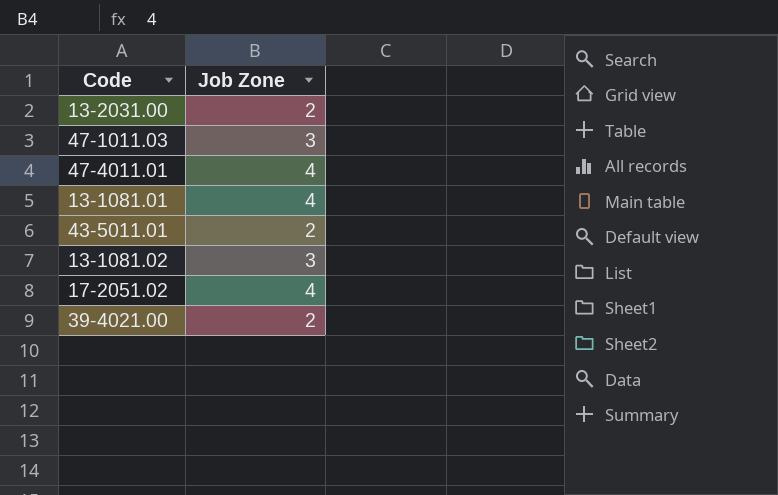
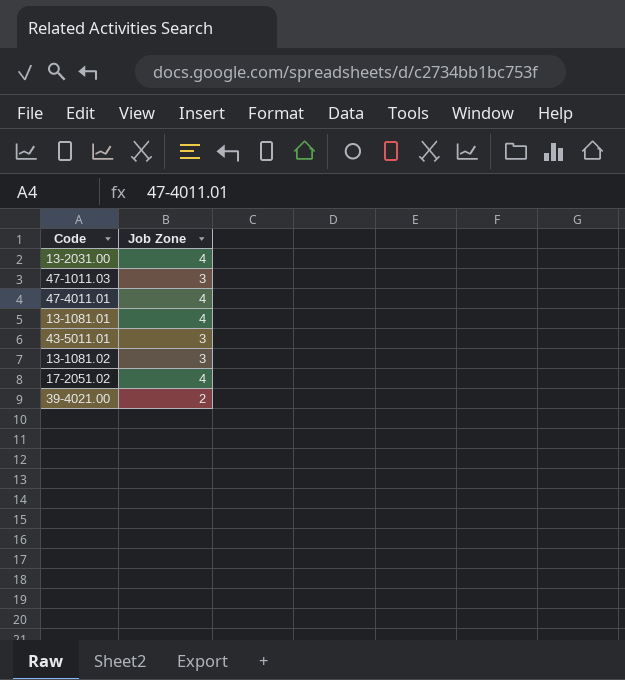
13-2031.00 | Job Zone: 2 -> 4
43-5011.01 | Job Zone: 2 -> 3

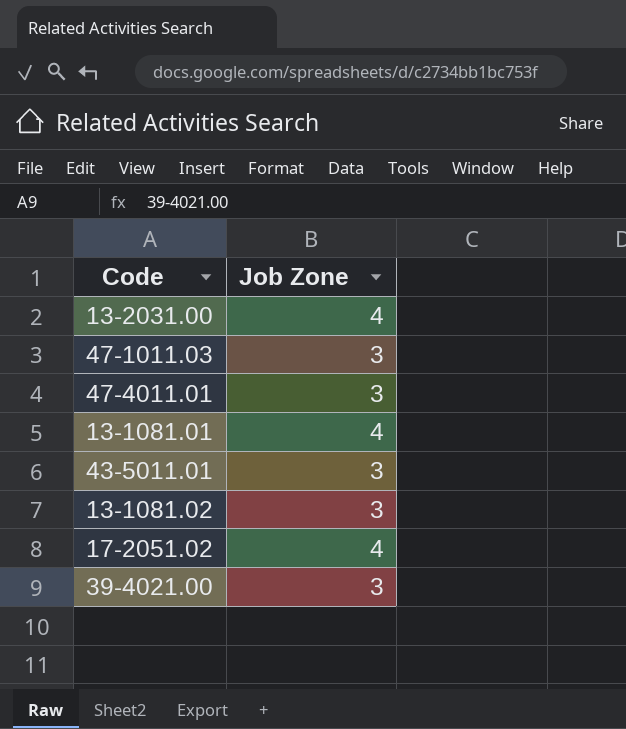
47-4011.01 | Job Zone: 4 -> 3
39-4021.00 | Job Zone: 2 -> 3

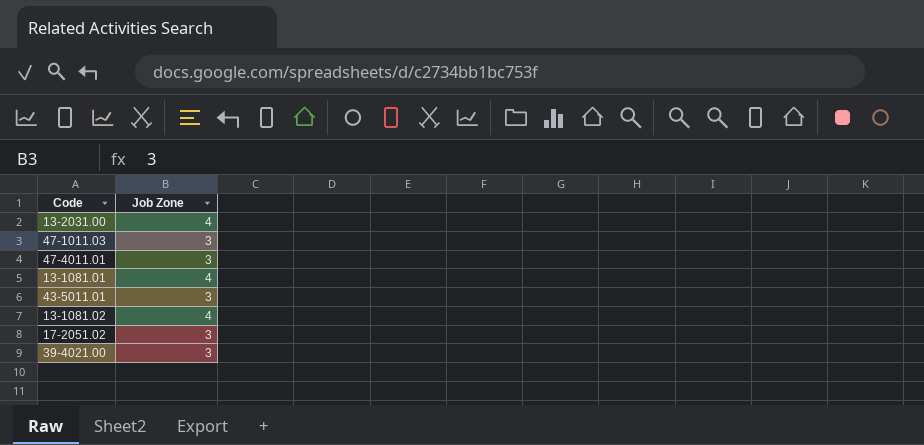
13-1081.02 | Job Zone: 3 -> 4
17-2051.02 | Job Zone: 4 -> 3

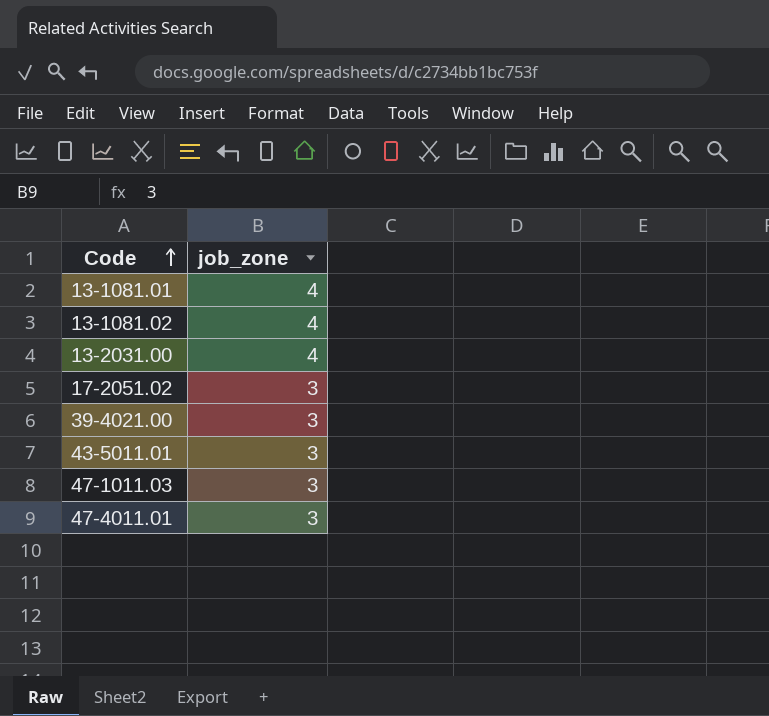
row order: none -> Code ascending
column name: Job Zone -> job_zone

